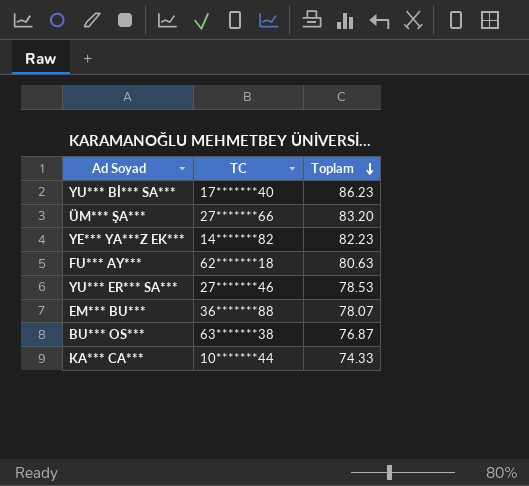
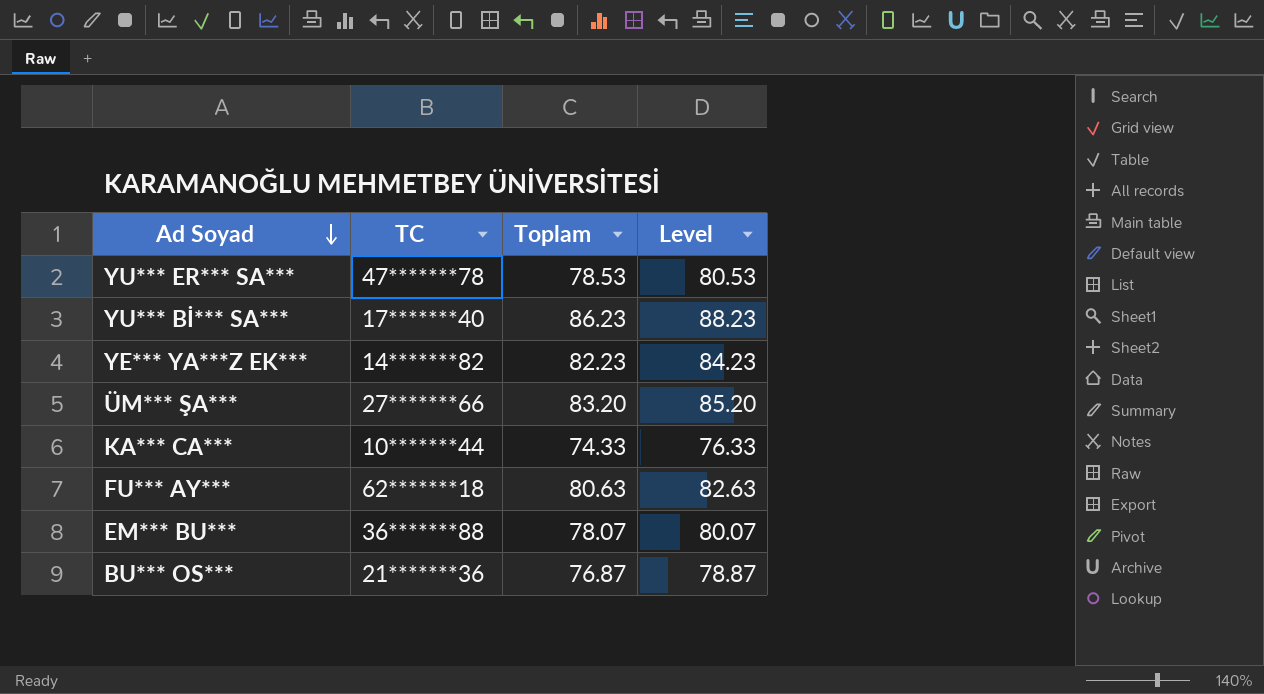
row order: Toplam descending -> Ad Soyad descending
column Level | formula: none -> [Toplam] + 2
YU*** ER*** SA*** | TC: 27*******46 -> 47*******78
BU*** OS*** | TC: 63*******38 -> 21*******36

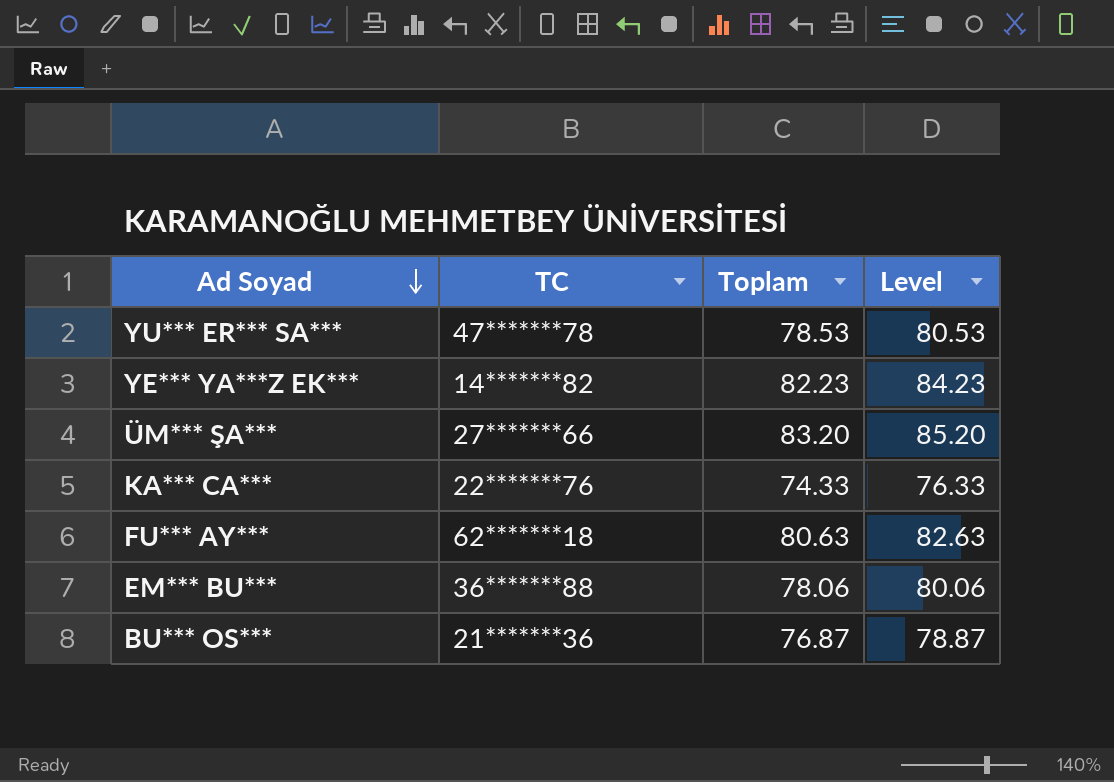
row YU*** Bİ*** SA***: 17*******40 | 86.23 | 88.23 -> none
KA*** CA*** | TC: 10*******44 -> 22*******76
EM*** BU*** | Toplam: 78.07 -> 78.06
EM*** BU*** | Level: 80.07 -> 80.06

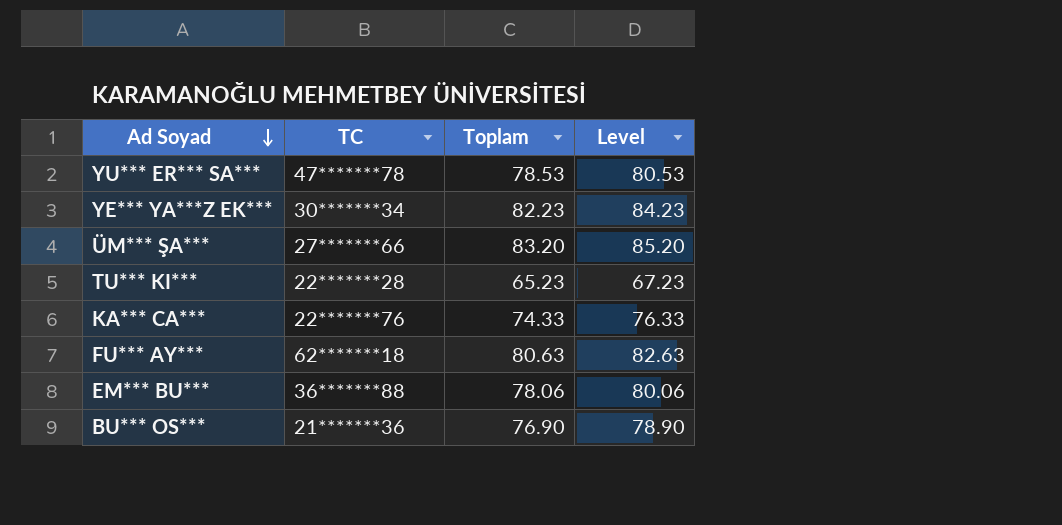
YE*** YA***Z EK*** | TC: 14*******82 -> 30*******34
row TU*** KI***: none -> 22*******28 | 65.23 | 67.23
BU*** OS*** | Toplam: 76.87 -> 76.90
BU*** OS*** | Level: 78.87 -> 78.90

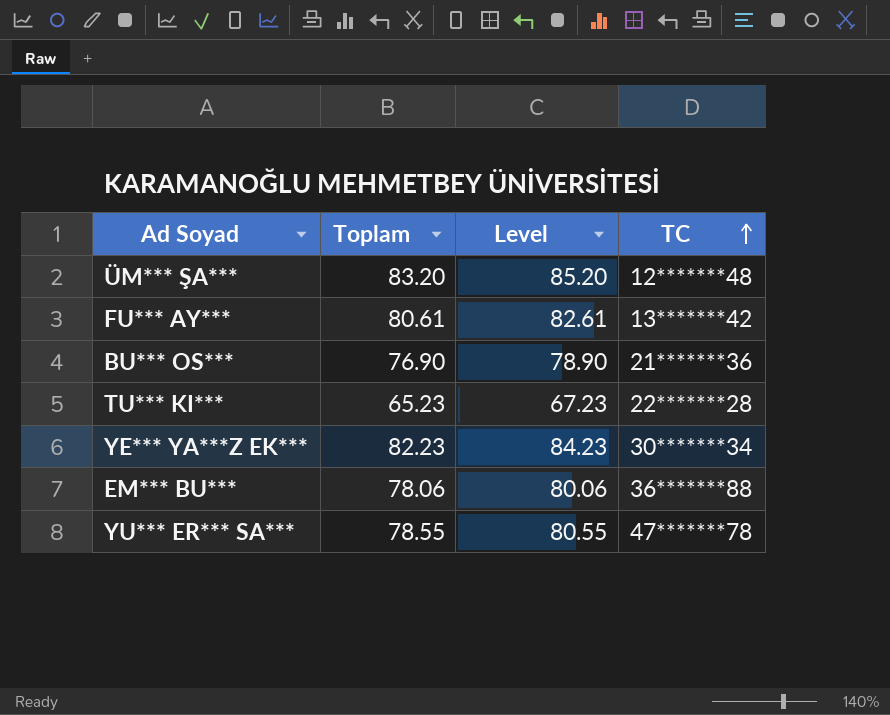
row order: Ad Soyad descending -> TC ascending
column TC | position: 2 -> 4
row KA*** CA***: 22*******76 | 74.33 | 76.33 -> none
ÜM*** ŞA*** | TC: 27*******66 -> 12*******48
FU*** AY*** | Toplam: 80.63 -> 80.61
FU*** AY*** | Level: 82.63 -> 82.61
FU*** AY*** | TC: 62*******18 -> 13*******42
YU*** ER*** SA*** | Toplam: 78.53 -> 78.55
YU*** ER*** SA*** | Level: 80.53 -> 80.55

